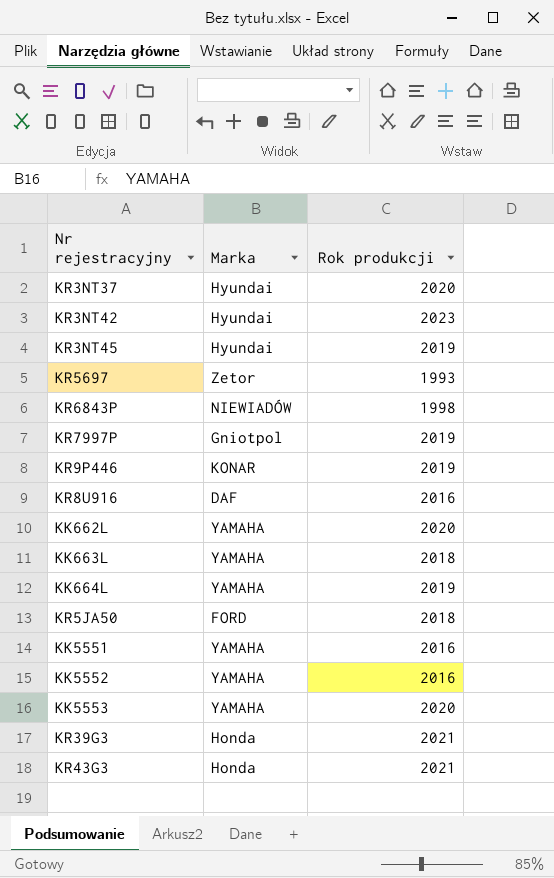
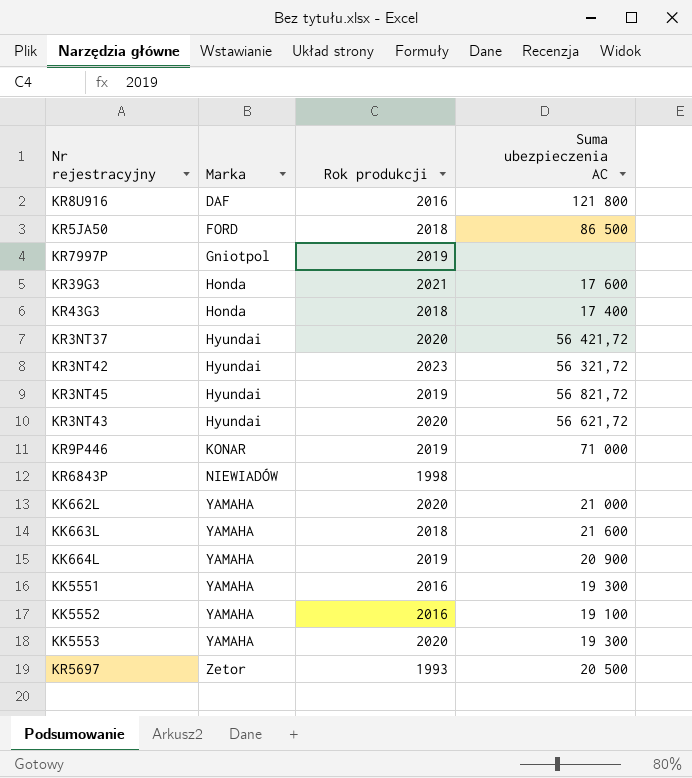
row order: none -> Marka ascending
column Suma ubezpieczenia AC | position: none -> 4
KR43G3 | Rok produkcji: 2021 -> 2018
row KR3NT43: none -> Hyundai | 2020 | 56 621,72

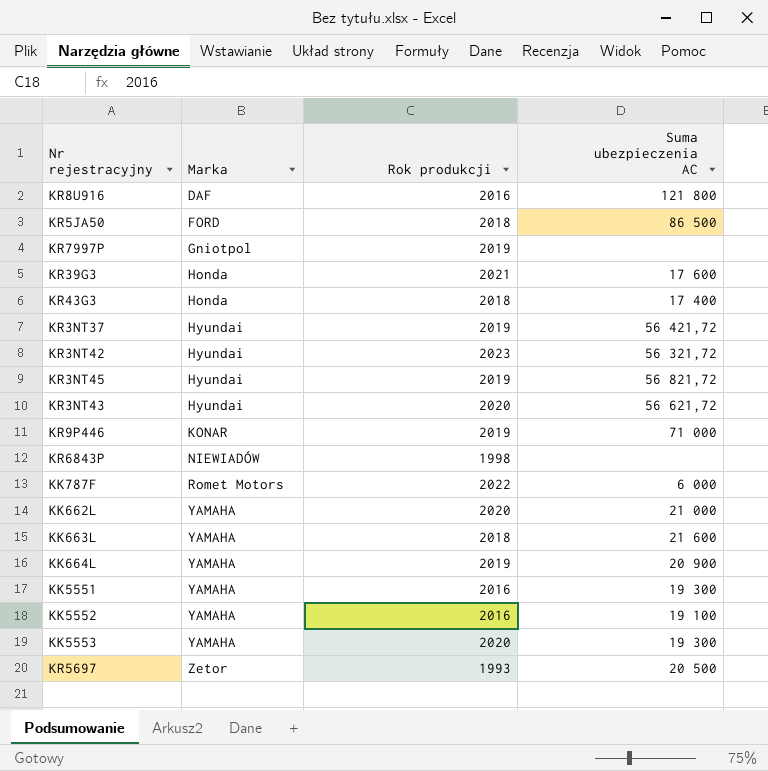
KR3NT37 | Rok produkcji: 2020 -> 2019
row KK787F: none -> Romet Motors | 2022 | 6 000

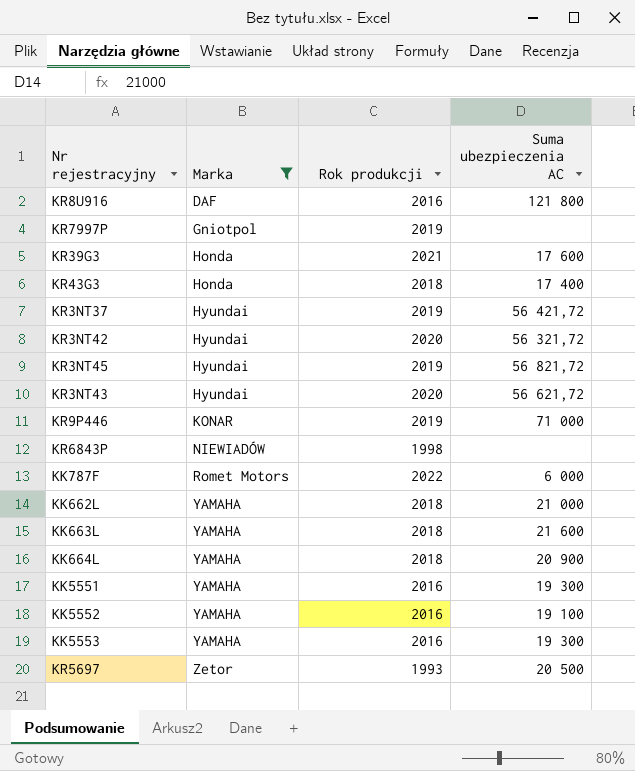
filter: none -> Marka != FORD
KR3NT42 | Rok produkcji: 2023 -> 2020
KK662L | Rok produkcji: 2020 -> 2018
KK664L | Rok produkcji: 2019 -> 2018
KK5553 | Rok produkcji: 2020 -> 2016

